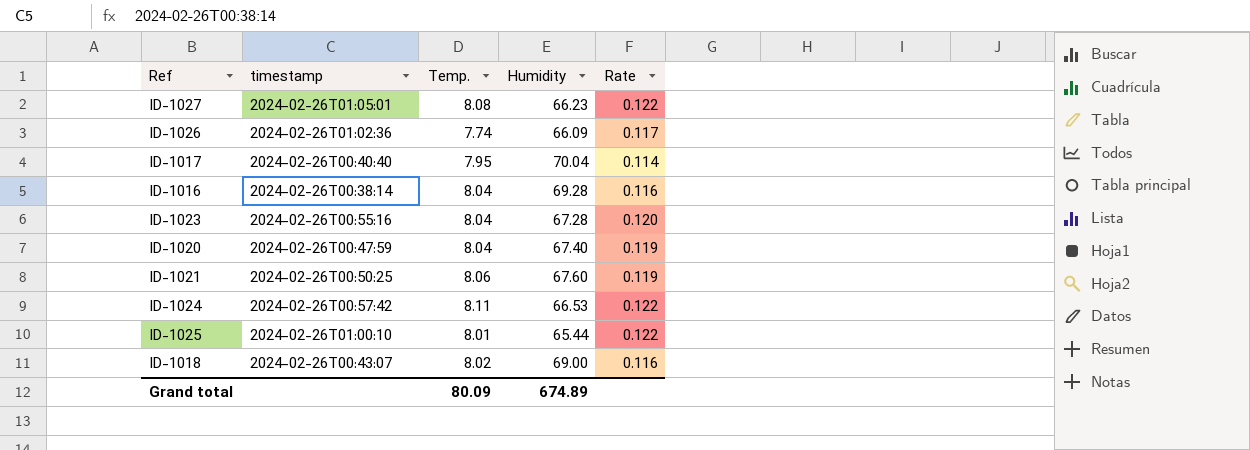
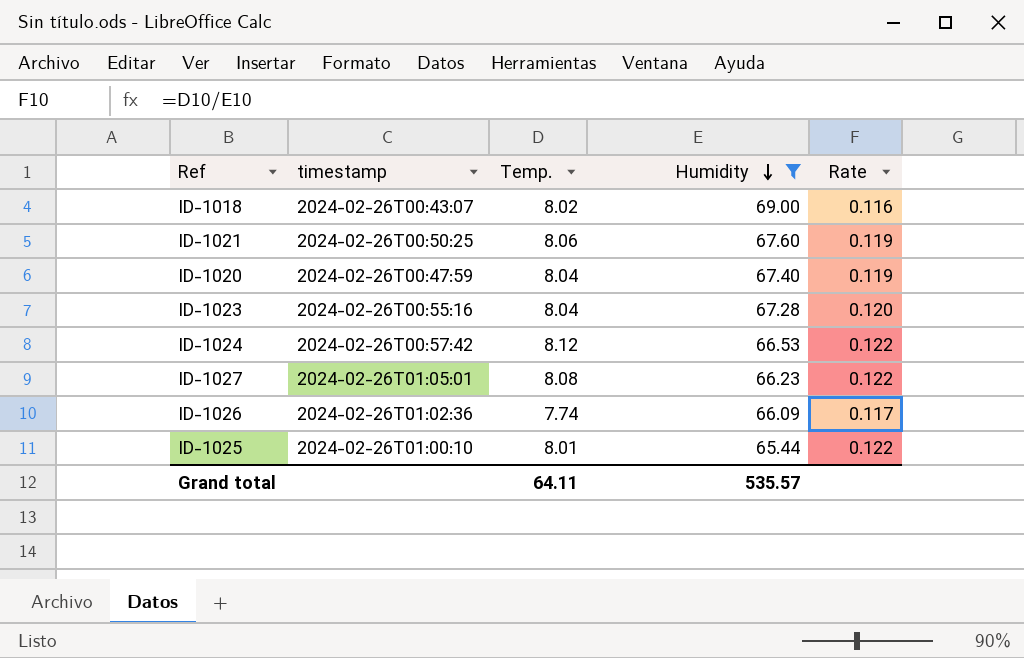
filter: none -> Humidity <= 69.00
row order: none -> Humidity descending
ID-1024 | Temp.: 8.11 -> 8.12
Grand total | Temp.: 80.09 -> 64.11
Grand total | Humidity: 674.89 -> 535.57

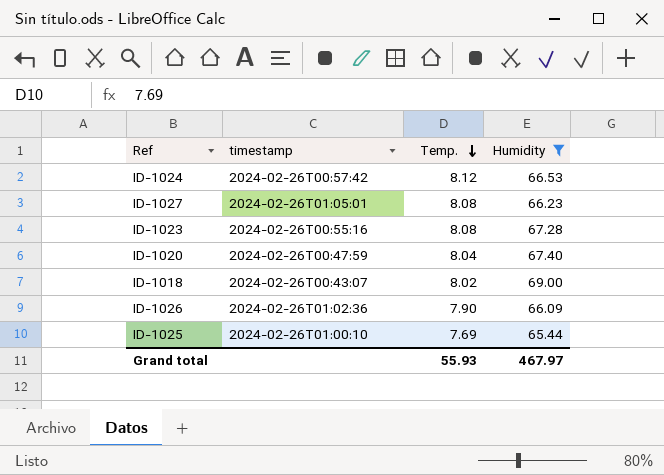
row order: Humidity descending -> Temp. descending
column Rate | formula: [Temp.] / [Humidity] -> none
row ID-1021: 2024-02-26T00:50:25 | 8.06 | 67.60 | 0.119 -> none
ID-1023 | Temp.: 8.04 -> 8.08
ID-1026 | Temp.: 7.74 -> 7.90
ID-1025 | Temp.: 8.01 -> 7.69
Grand total | Temp.: 64.11 -> 55.93
Grand total | Humidity: 535.57 -> 467.97

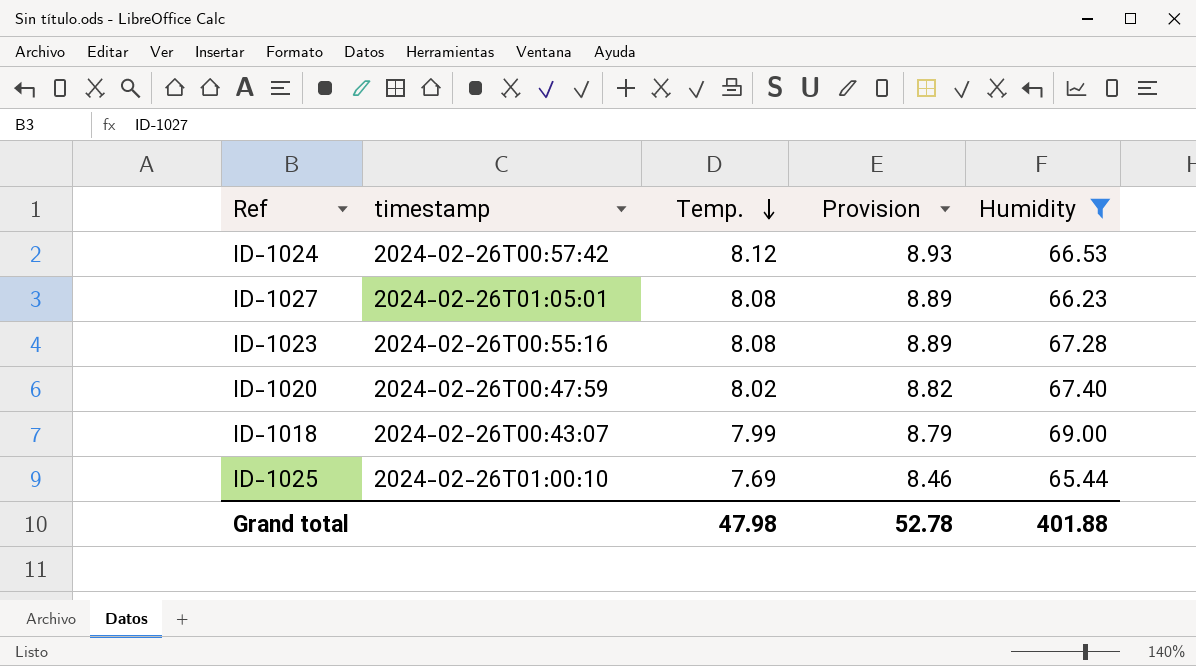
column Provision | formula: none -> [Temp.] * 1.1
row ID-1026: 2024-02-26T01:02:36 | 7.90 | 66.09 -> none
ID-1020 | Temp.: 8.04 -> 8.02
ID-1018 | Temp.: 8.02 -> 7.99
Grand total | Temp.: 55.93 -> 47.98
Grand total | Humidity: 467.97 -> 401.88

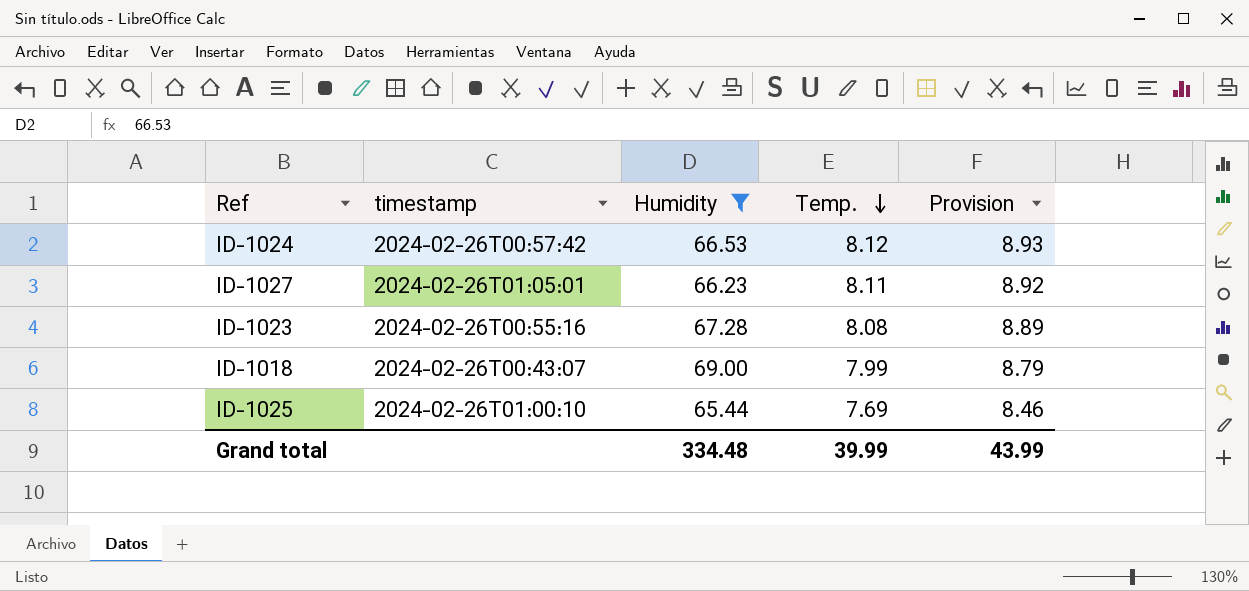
column Humidity | position: 5 -> 3
row ID-1020: 2024-02-26T00:47:59 | 8.02 | 8.82 | 67.40 -> none
ID-1027 | Temp.: 8.08 -> 8.11
ID-1027 | Provision: 8.89 -> 8.92
Grand total | Humidity: 401.88 -> 334.48
Grand total | Temp.: 47.98 -> 39.99
Grand total | Provision: 52.78 -> 43.99

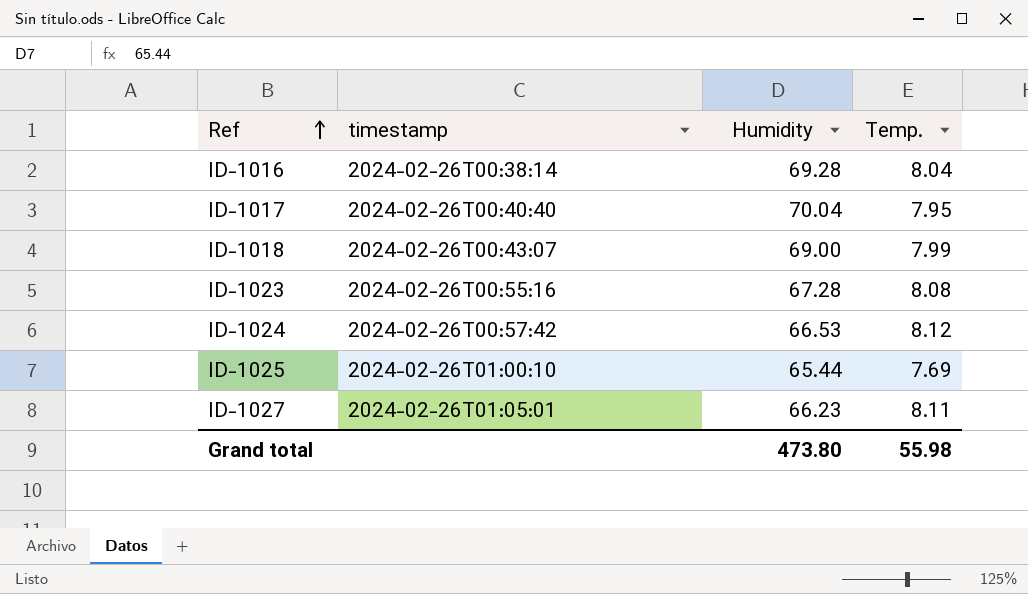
filter: Humidity <= 69.00 -> none
row order: Temp. descending -> Ref ascending
column Provision | formula: [Temp.] * 1.1 -> none
Grand total | Humidity: 334.48 -> 473.80
Grand total | Temp.: 39.99 -> 55.98

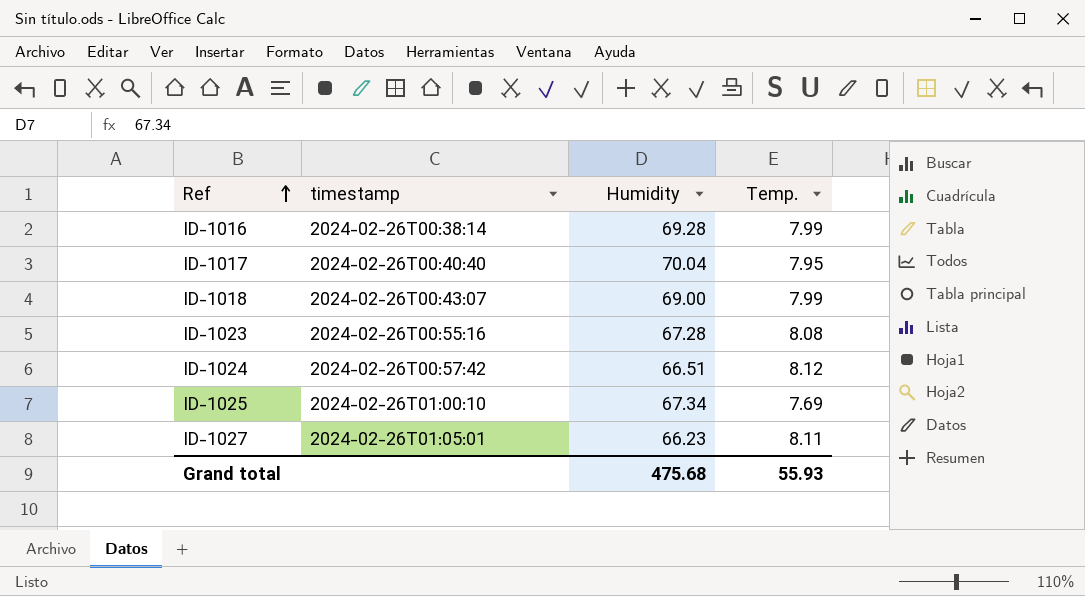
ID-1016 | Temp.: 8.04 -> 7.99
ID-1024 | Humidity: 66.53 -> 66.51
ID-1025 | Humidity: 65.44 -> 67.34
Grand total | Humidity: 473.80 -> 475.68
Grand total | Temp.: 55.98 -> 55.93

